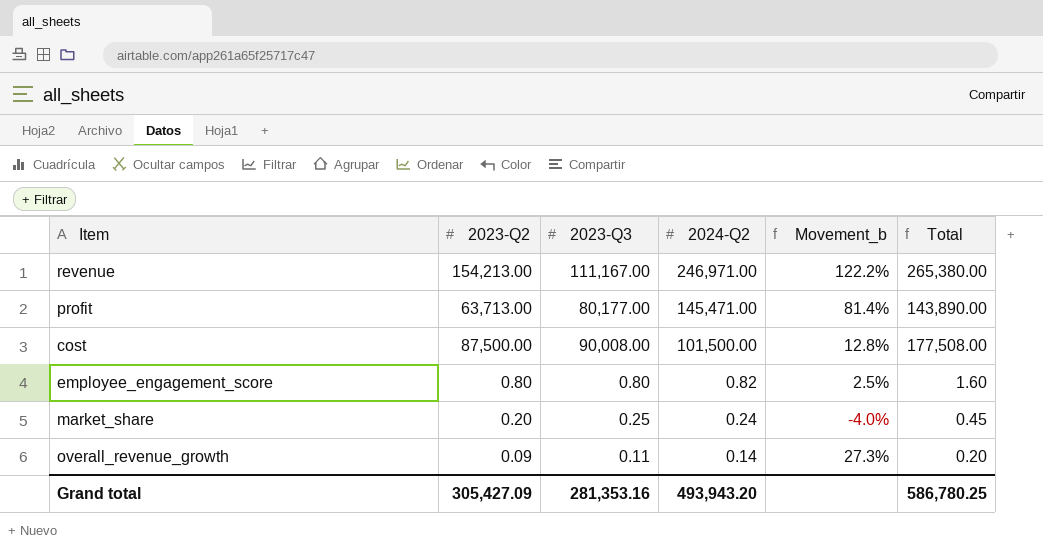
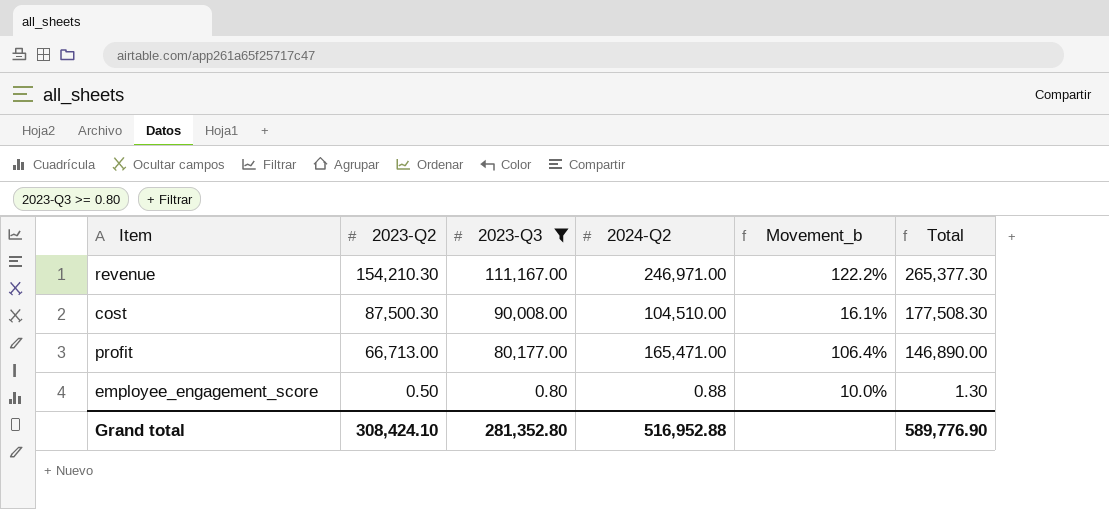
filter: none -> 2023-Q3 >= 0.80
row order: 2024-Q2 descending -> 2023-Q2 descending
revenue | 2023-Q2: 154,213.00 -> 154,210.30
revenue | Total: 265,380.00 -> 265,377.30
cost | 2023-Q2: 87,500.00 -> 87,500.30
cost | 2024-Q2: 101,500.00 -> 104,510.00
cost | Movement_b: 12.8% -> 16.1%
cost | Total: 177,508.00 -> 177,508.30
profit | 2023-Q2: 63,713.00 -> 66,713.00
profit | 2024-Q2: 145,471.00 -> 165,471.00
profit | Movement_b: 81.4% -> 106.4%
profit | Total: 143,890.00 -> 146,890.00
employee_engagement_score | 2023-Q2: 0.80 -> 0.50
employee_engagement_score | 2024-Q2: 0.82 -> 0.88
employee_engagement_score | Movement_b: 2.5% -> 10.0%
employee_engagement_score | Total: 1.60 -> 1.30
Grand total | 2023-Q2: 305,427.09 -> 308,424.10
Grand total | 2023-Q3: 281,353.16 -> 281,352.80
Grand total | 2024-Q2: 493,943.20 -> 516,952.88
Grand total | Total: 586,780.25 -> 589,776.90

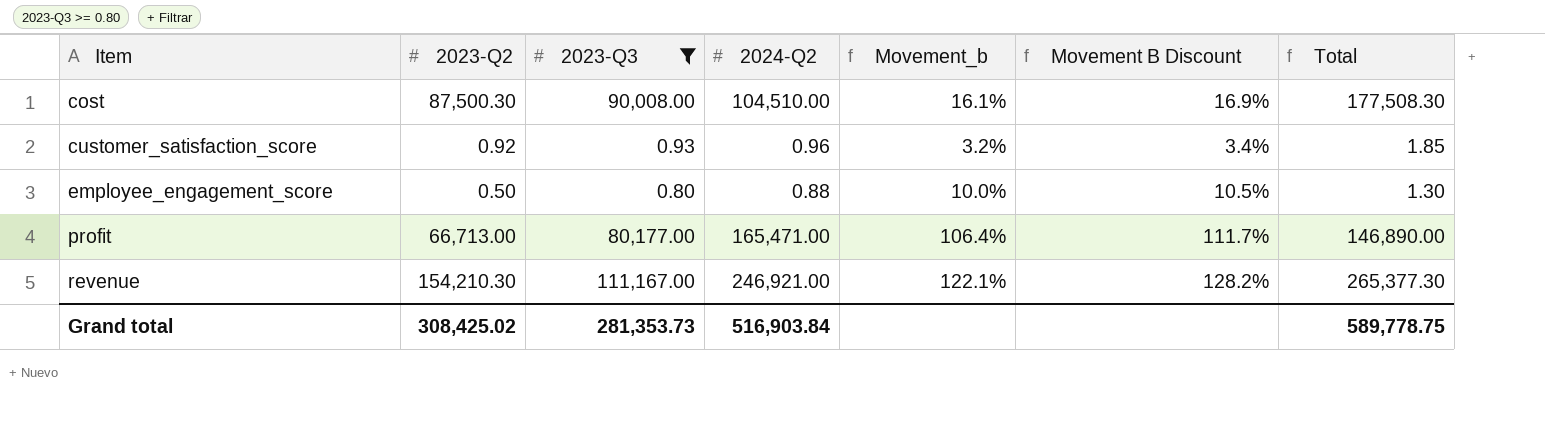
row order: 2023-Q2 descending -> Item ascending
column Movement B Discount | formula: none -> [Movement_b] * 1.05
row customer_satisfaction_score: none -> 0.92 | 0.93 | 0.96 | 3.2% | 3.4% | 1.85
revenue | 2024-Q2: 246,971.00 -> 246,921.00
revenue | Movement_b: 122.2% -> 122.1%
Grand total | 2023-Q2: 308,424.10 -> 308,425.02
Grand total | 2023-Q3: 281,352.80 -> 281,353.73
Grand total | 2024-Q2: 516,952.88 -> 516,903.84
Grand total | Total: 589,776.90 -> 589,778.75

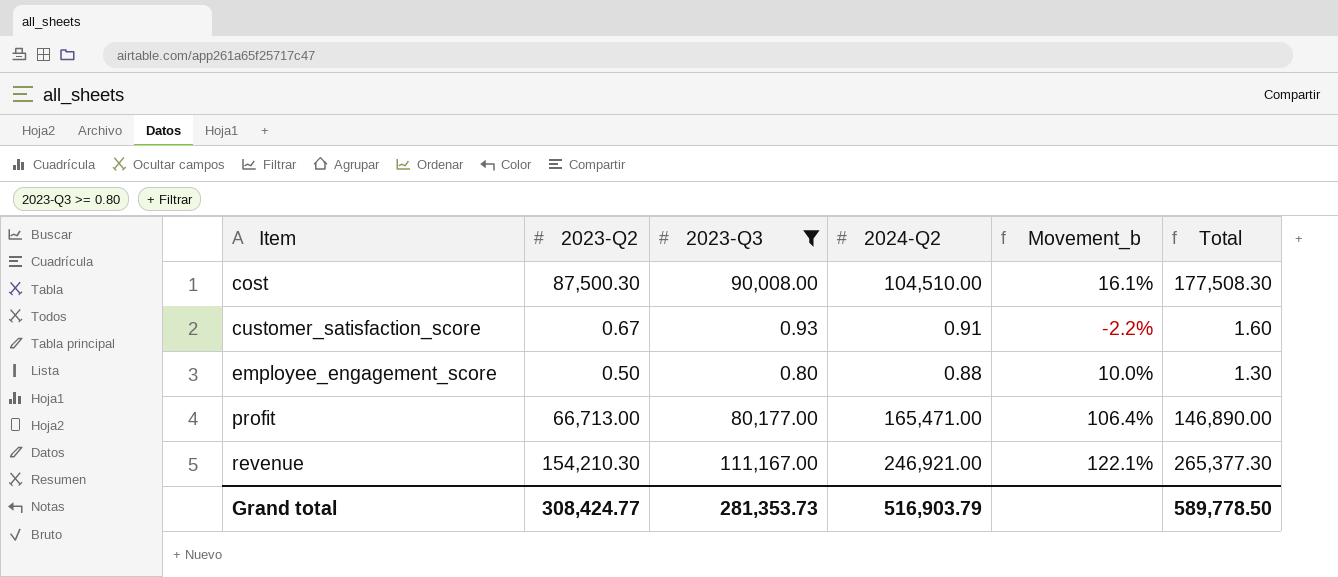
column Movement B Discount | formula: [Movement_b] * 1.05 -> none
customer_satisfaction_score | 2023-Q2: 0.92 -> 0.67
customer_satisfaction_score | 2024-Q2: 0.96 -> 0.91
customer_satisfaction_score | Movement_b: 3.2% -> -2.2%
customer_satisfaction_score | Total: 1.85 -> 1.60
Grand total | 2023-Q2: 308,425.02 -> 308,424.77
Grand total | 2024-Q2: 516,903.84 -> 516,903.79
Grand total | Total: 589,778.75 -> 589,778.50

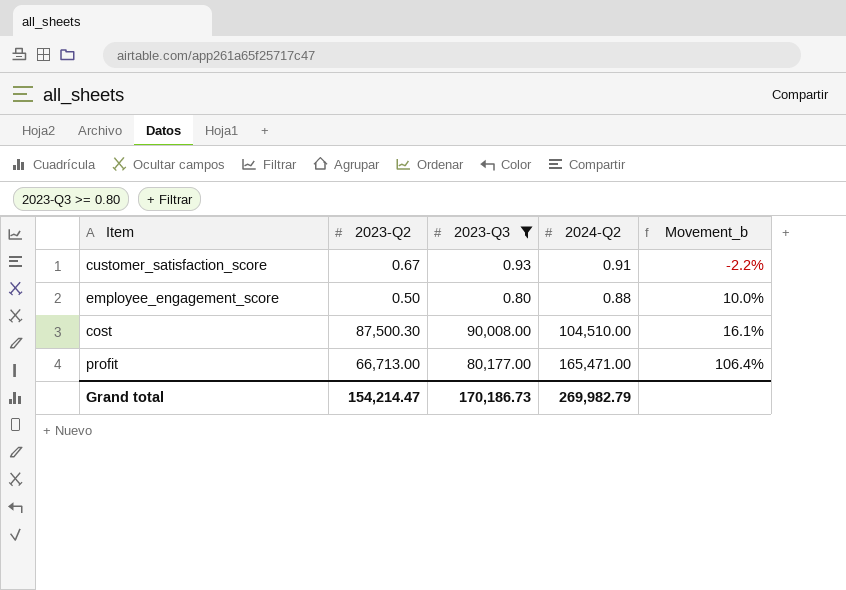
row order: Item ascending -> Movement_b ascending
column Total | formula: [2023-Q2] + [2023-Q3] -> none
row revenue: 154,210.30 | 111,167.00 | 246,921.00 | 122.1% | 265,377.30 -> none
Grand total | 2023-Q2: 308,424.77 -> 154,214.47
Grand total | 2023-Q3: 281,353.73 -> 170,186.73
Grand total | 2024-Q2: 516,903.79 -> 269,982.79

